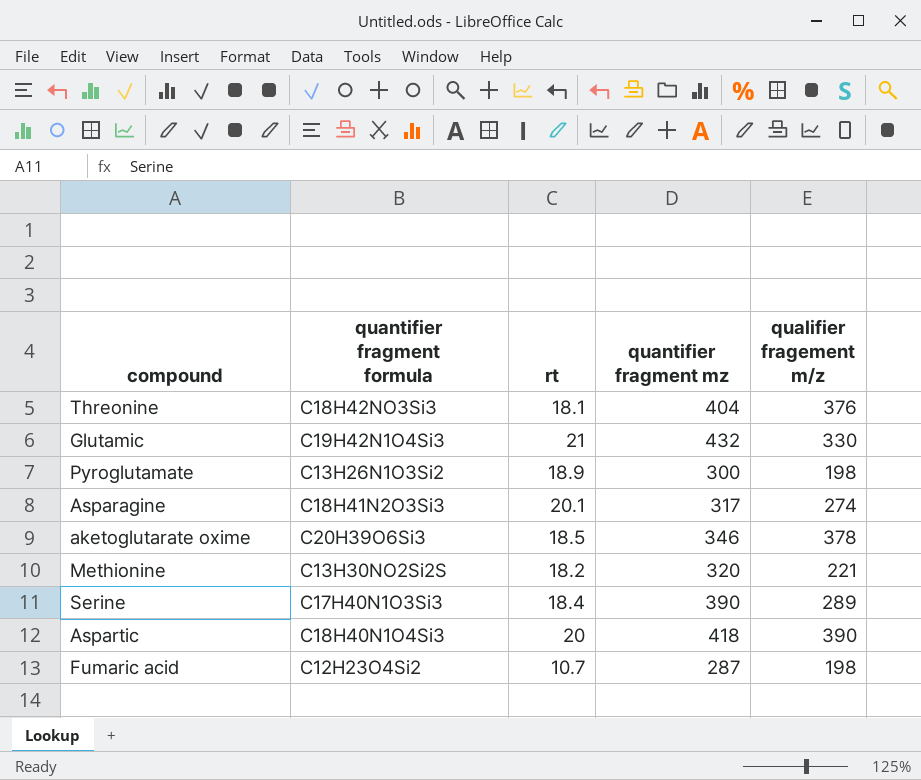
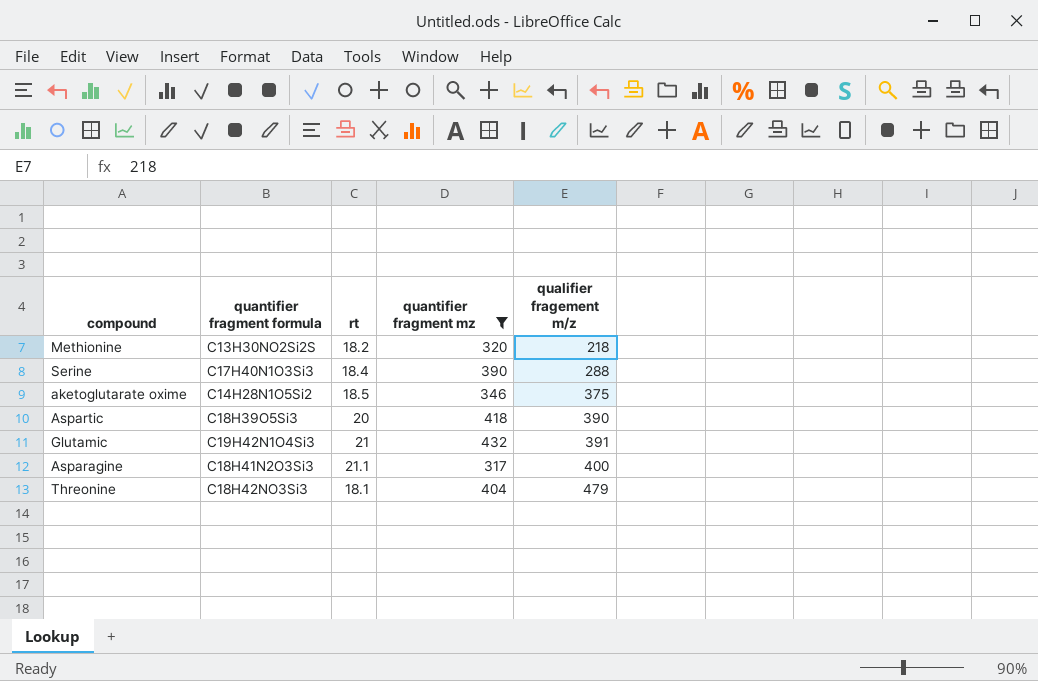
filter: none -> quantifier fragment mz >= 317
row order: none -> qualifier fragement m/z ascending
Methionine | qualifier fragement m/z: 221 -> 218
Serine | qualifier fragement m/z: 289 -> 288
aketoglutarate oxime | quantifier fragment formula: C20H39O6Si3 -> C14H28N1O5Si2
aketoglutarate oxime | qualifier fragement m/z: 378 -> 375
Aspartic | quantifier fragment formula: C18H40N1O4Si3 -> C18H39O5Si3
Glutamic | qualifier fragement m/z: 330 -> 391
Asparagine | rt: 20.1 -> 21.1
Asparagine | qualifier fragement m/z: 274 -> 400
Threonine | qualifier fragement m/z: 376 -> 479

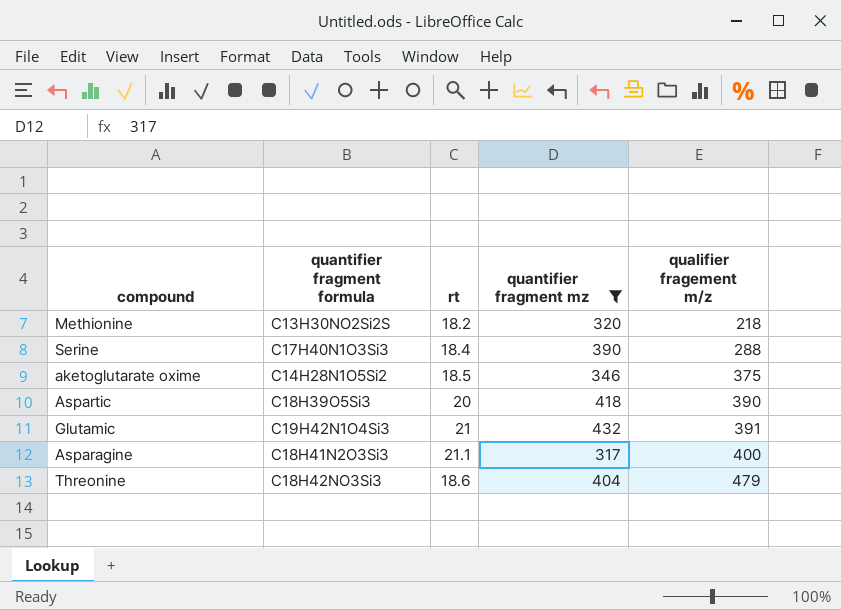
Threonine | rt: 18.1 -> 18.6

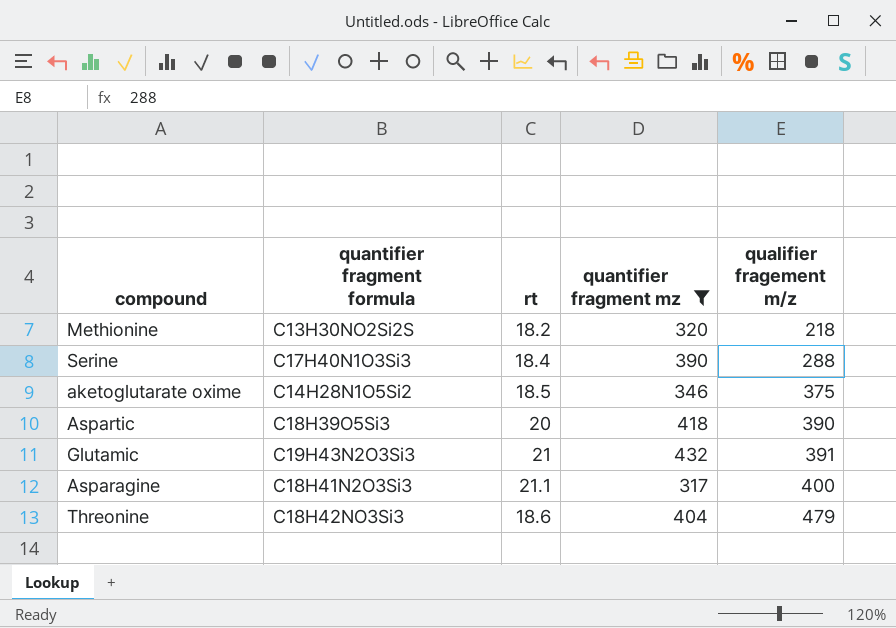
Glutamic | quantifier fragment formula: C19H42N1O4Si3 -> C19H43N2O3Si3

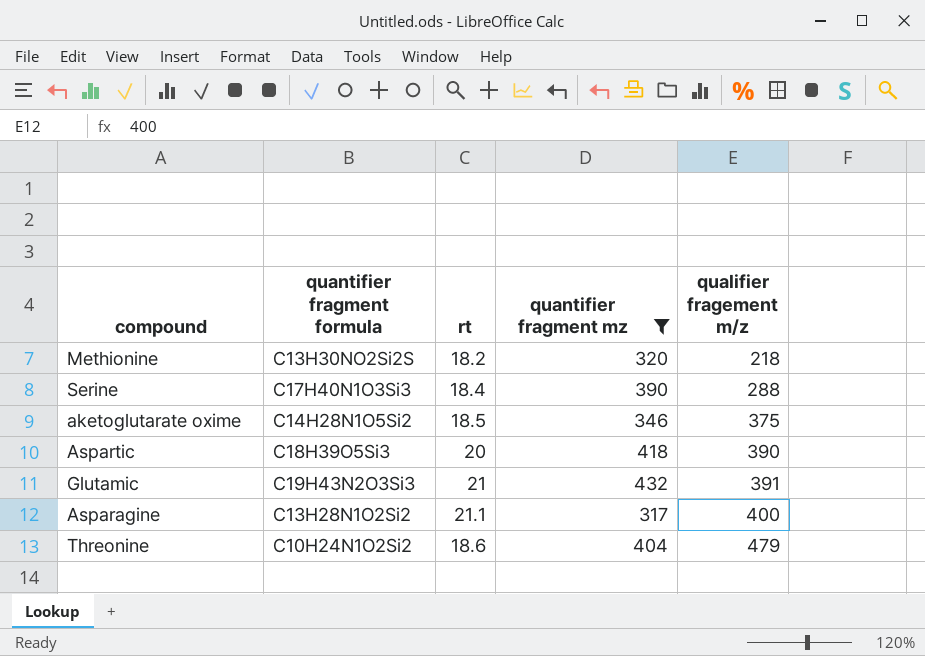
Asparagine | quantifier fragment formula: C18H41N2O3Si3 -> C13H28N1O2Si2
Threonine | quantifier fragment formula: C18H42NO3Si3 -> C10H24N1O2Si2

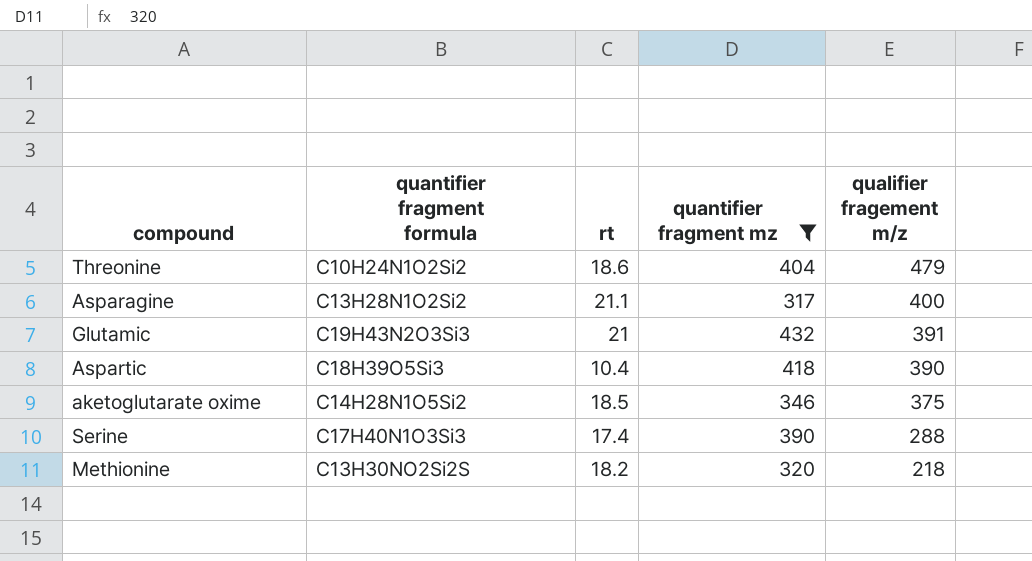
row order: qualifier fragement m/z ascending -> qualifier fragement m/z descending
Aspartic | rt: 20 -> 10.4
Serine | rt: 18.4 -> 17.4

